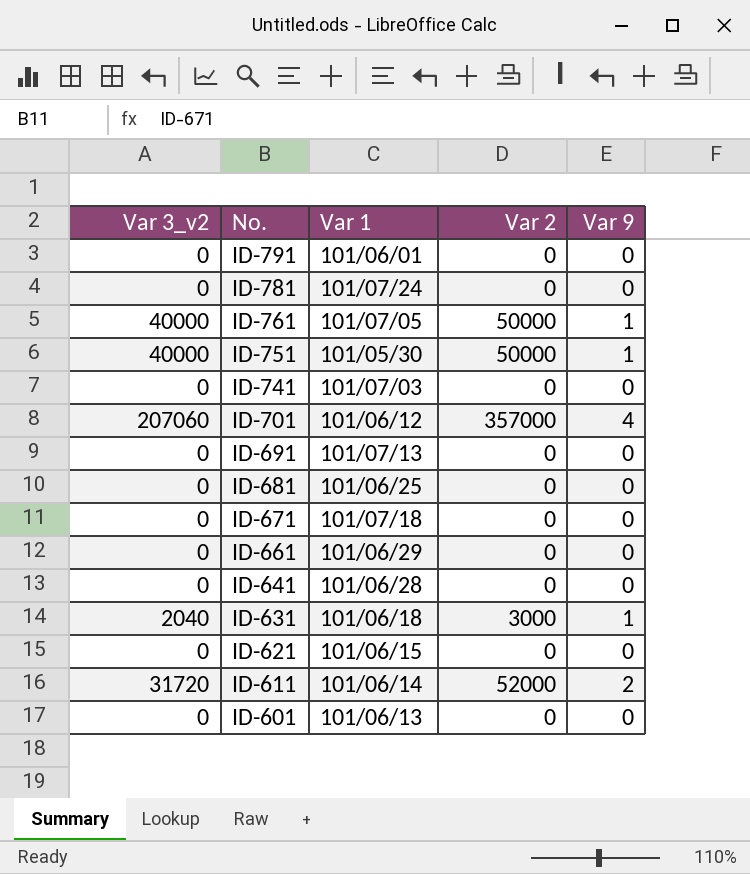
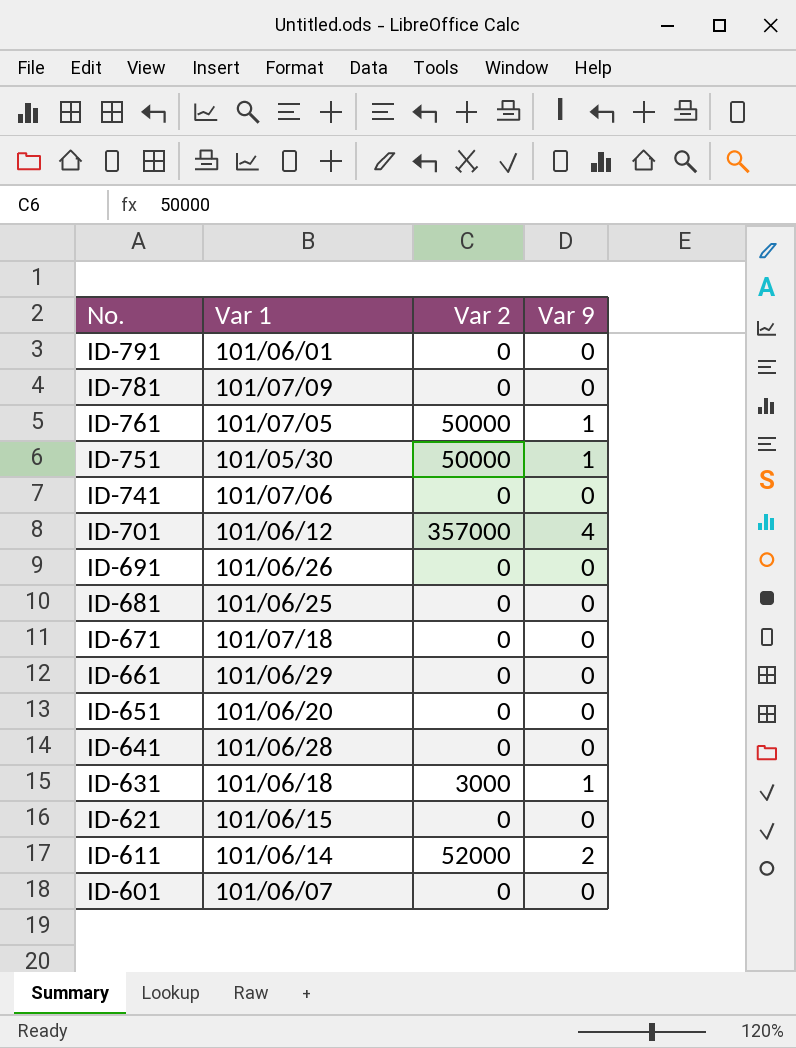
column Var 3_v2 | position: 1 -> none
ID-781 | Var 1: 101/07/24 -> 101/07/09
ID-741 | Var 1: 101/07/03 -> 101/07/06
ID-691 | Var 1: 101/07/13 -> 101/06/26
row ID-651: none -> 101/06/20 | 0 | 0
ID-601 | Var 1: 101/06/13 -> 101/06/07

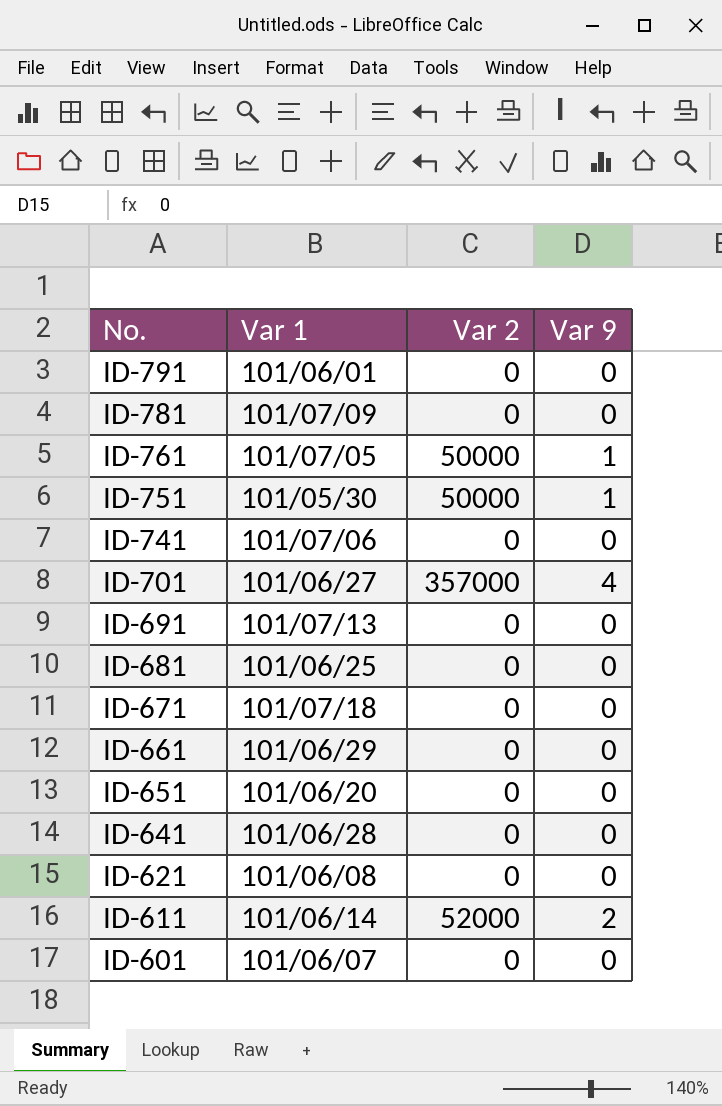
row ID-631: 101/06/18 | 3000 | 1 -> none
ID-701 | Var 1: 101/06/12 -> 101/06/27
ID-691 | Var 1: 101/06/26 -> 101/07/13
ID-621 | Var 1: 101/06/15 -> 101/06/08

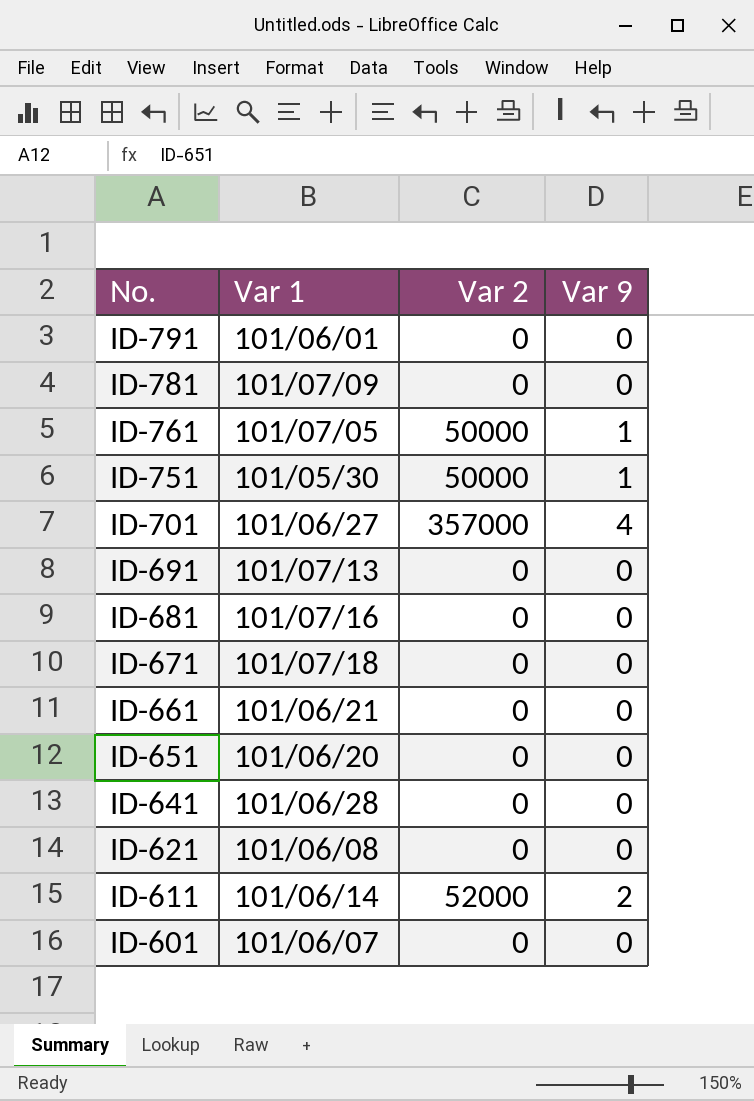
row ID-741: 101/07/06 | 0 | 0 -> none
ID-681 | Var 1: 101/06/25 -> 101/07/16
ID-661 | Var 1: 101/06/29 -> 101/06/21

